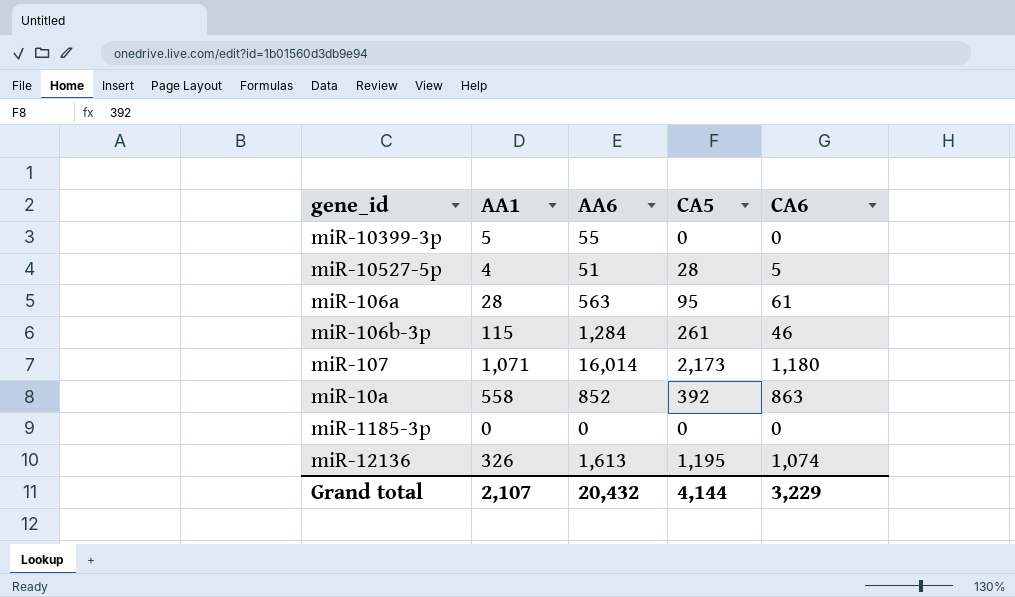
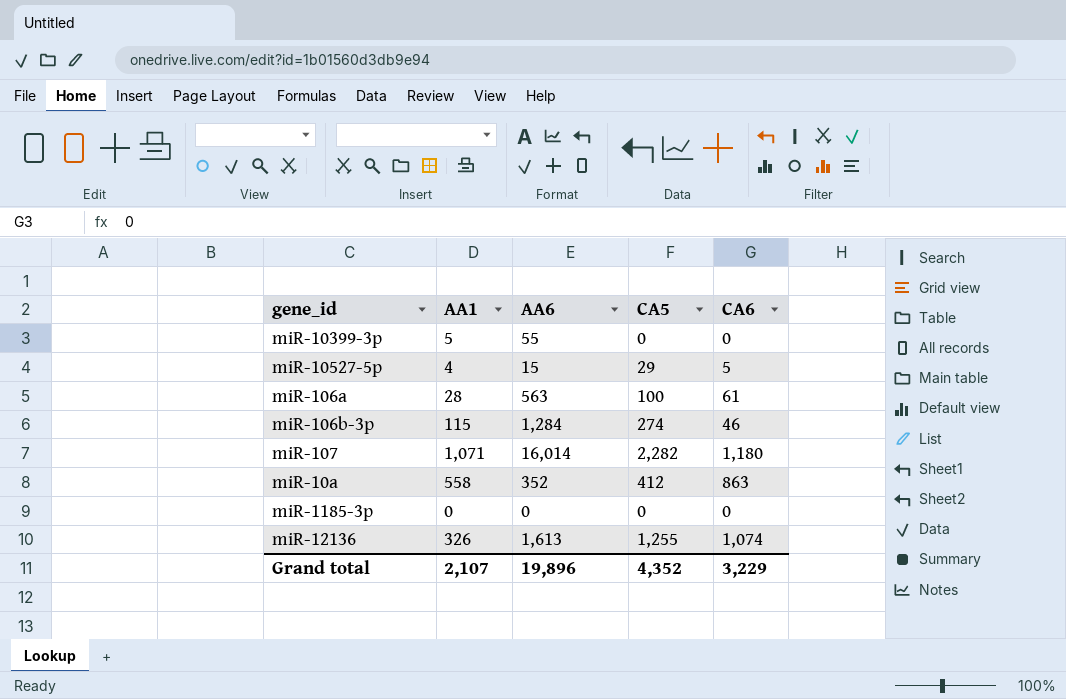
miR-10527-5p | AA6: 51 -> 15
miR-10527-5p | CA5: 28 -> 29
miR-106a | CA5: 95 -> 100
miR-106b-3p | CA5: 261 -> 274
miR-107 | CA5: 2,173 -> 2,282
miR-10a | AA6: 852 -> 352
miR-10a | CA5: 392 -> 412
miR-12136 | CA5: 1,195 -> 1,255
Grand total | AA6: 20,432 -> 19,896
Grand total | CA5: 4,144 -> 4,352

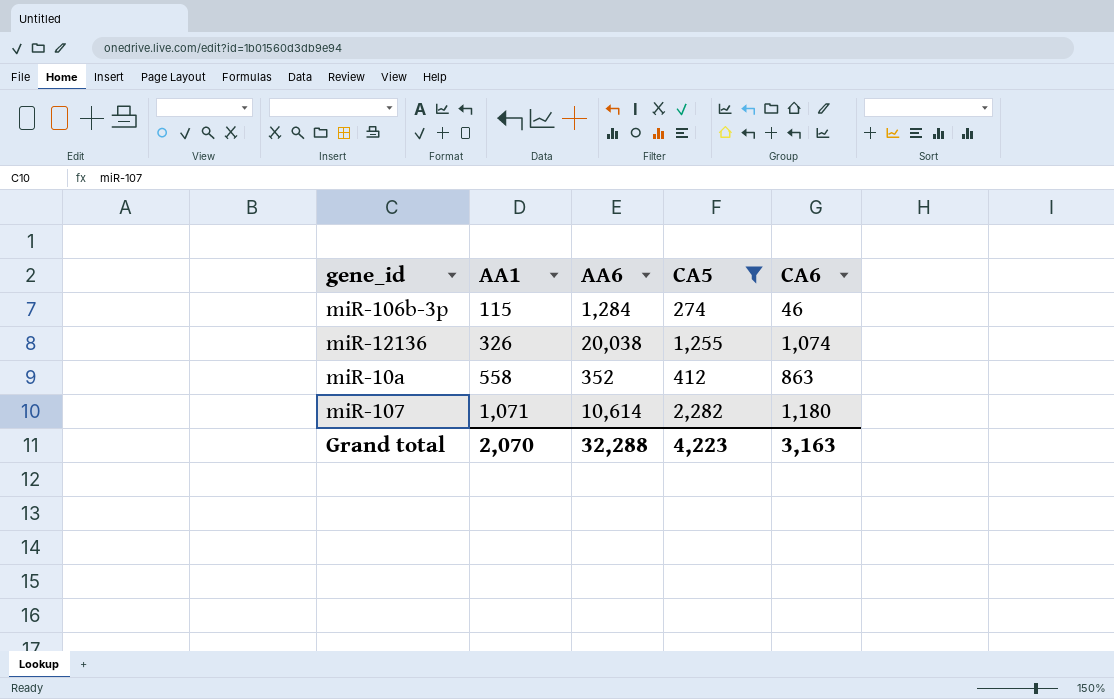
filter: none -> CA5 >= 274
row order: none -> AA1 ascending
miR-12136 | AA6: 1,613 -> 20,038
miR-107 | AA6: 16,014 -> 10,614
Grand total | AA1: 2,107 -> 2,070
Grand total | AA6: 19,896 -> 32,288
Grand total | CA5: 4,352 -> 4,223
Grand total | CA6: 3,229 -> 3,163

